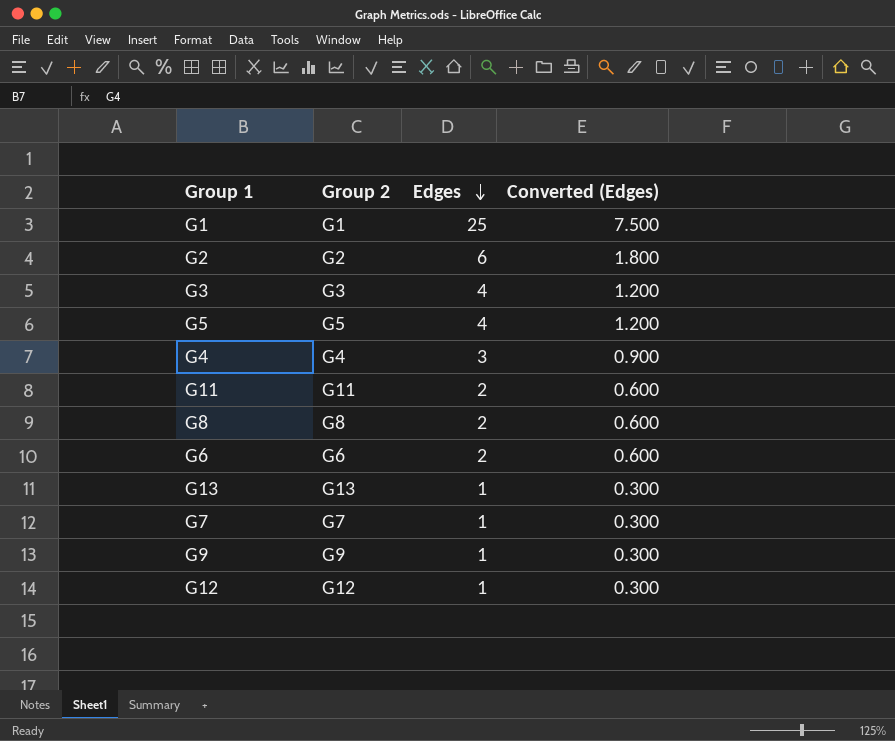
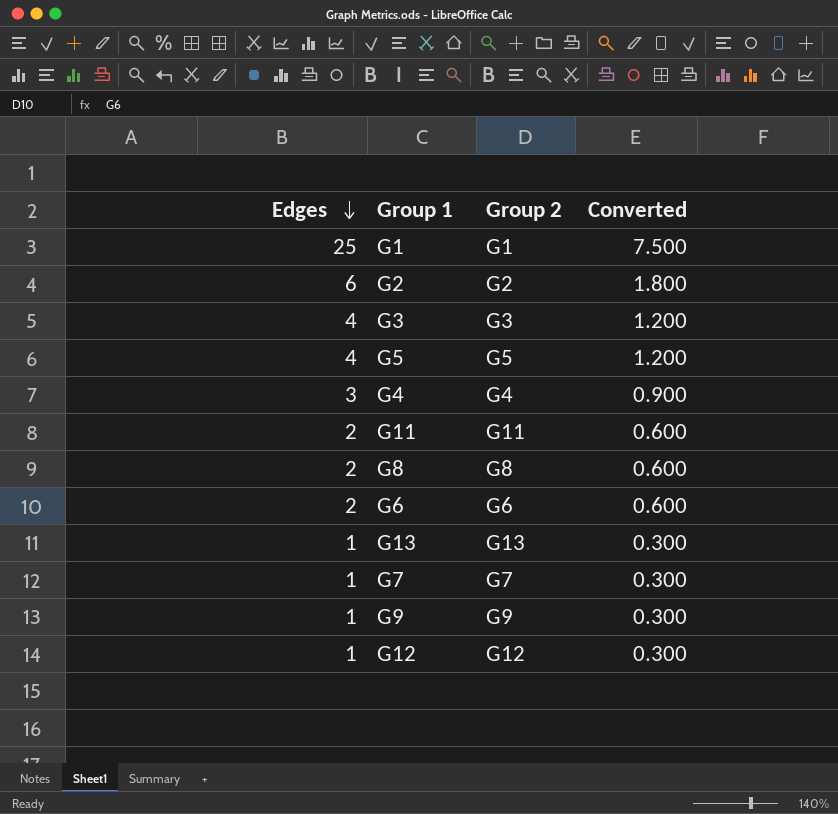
column Edges | position: 3 -> 1
column name: Converted (Edges) -> Converted

